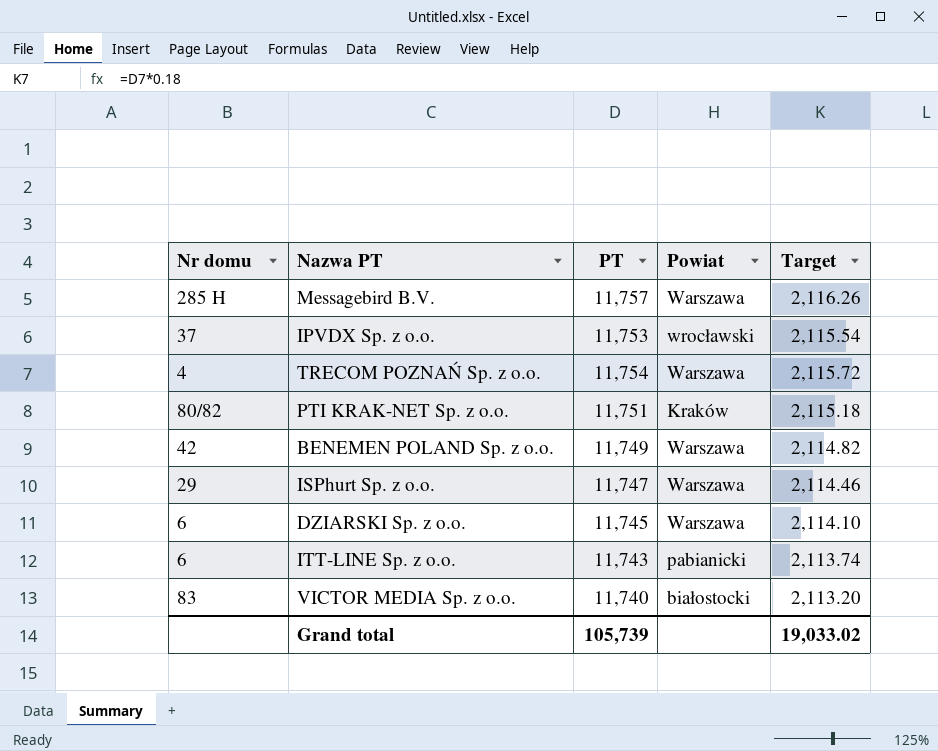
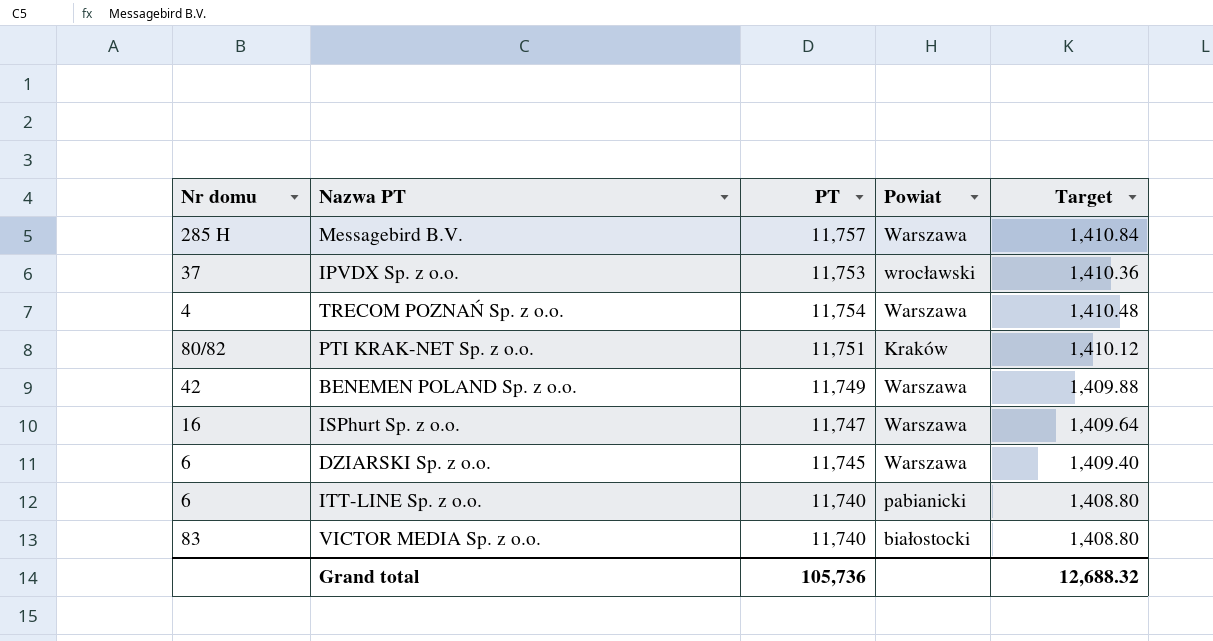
column Target | formula: [PT] * 0.18 -> [PT] * 0.12
ISPhurt Sp. z o.o. | Nr domu: 29 -> 16
ITT-LINE Sp. z o.o. | PT: 11,743 -> 11,740
Grand total | PT: 105,739 -> 105,736
Grand total | Target: 19,033.02 -> 12,688.32

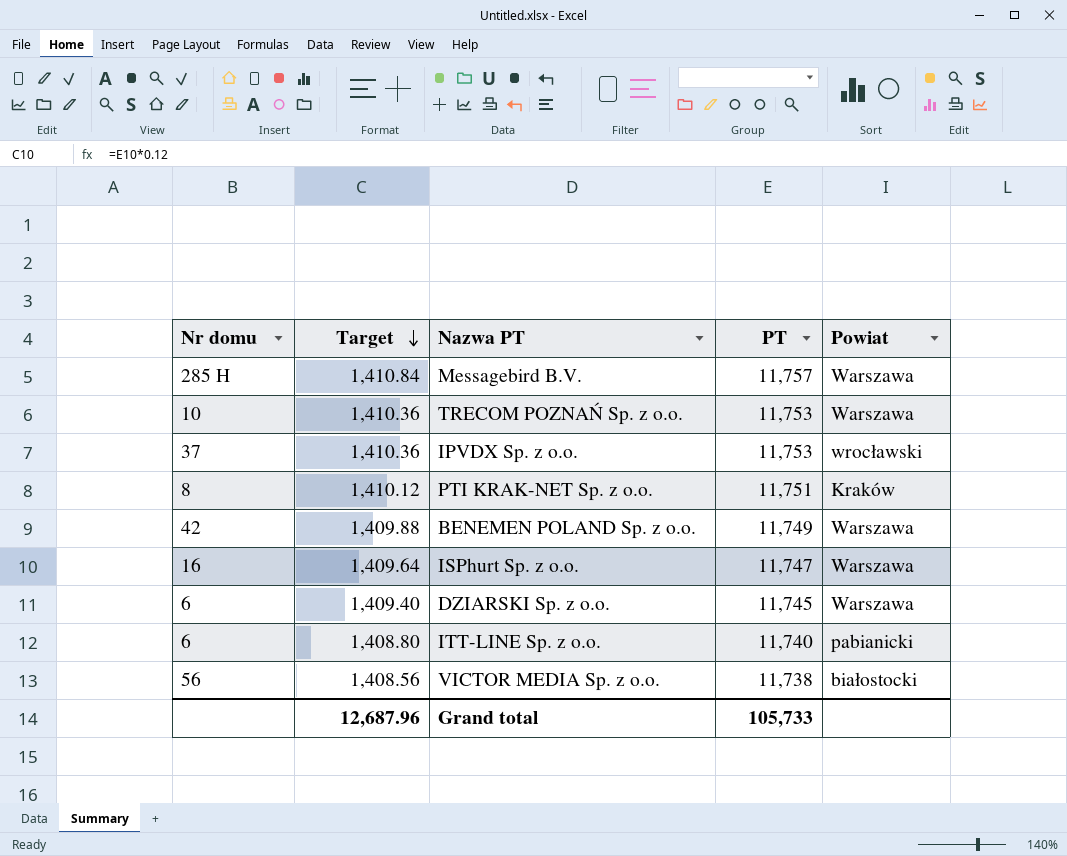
row order: none -> Target descending
column Target | position: 5 -> 2
TRECOM POZNAŃ Sp. z o.o. | Nr domu: 4 -> 10
TRECOM POZNAŃ Sp. z o.o. | Target: 1,410.48 -> 1,410.36
TRECOM POZNAŃ Sp. z o.o. | PT: 11,754 -> 11,753
PTI KRAK-NET Sp. z o.o. | Nr domu: 80/82 -> 8
VICTOR MEDIA Sp. z o.o. | Nr domu: 83 -> 56
VICTOR MEDIA Sp. z o.o. | Target: 1,408.80 -> 1,408.56
VICTOR MEDIA Sp. z o.o. | PT: 11,740 -> 11,738
Grand total | Target: 12,688.32 -> 12,687.96
Grand total | PT: 105,736 -> 105,733

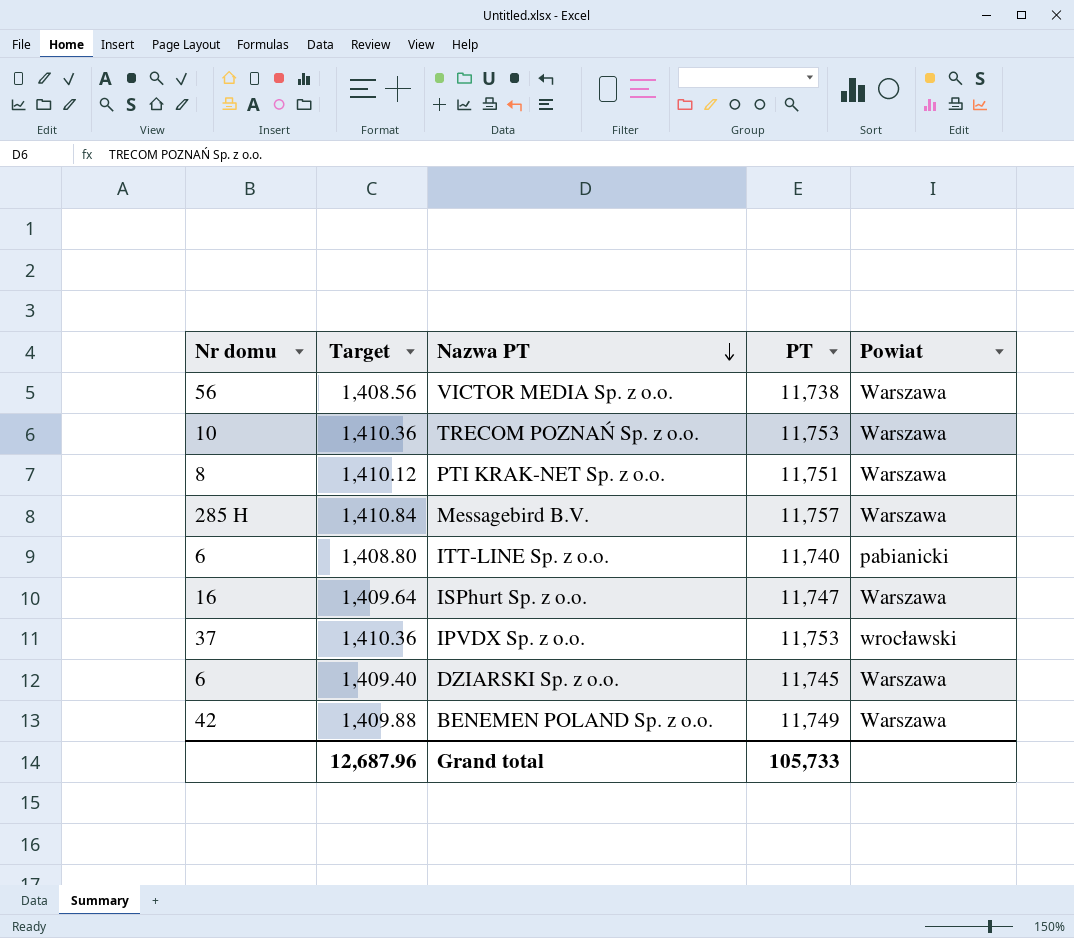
row order: Target descending -> Nazwa PT descending
VICTOR MEDIA Sp. z o.o. | Powiat: białostocki -> Warszawa
PTI KRAK-NET Sp. z o.o. | Powiat: Kraków -> Warszawa

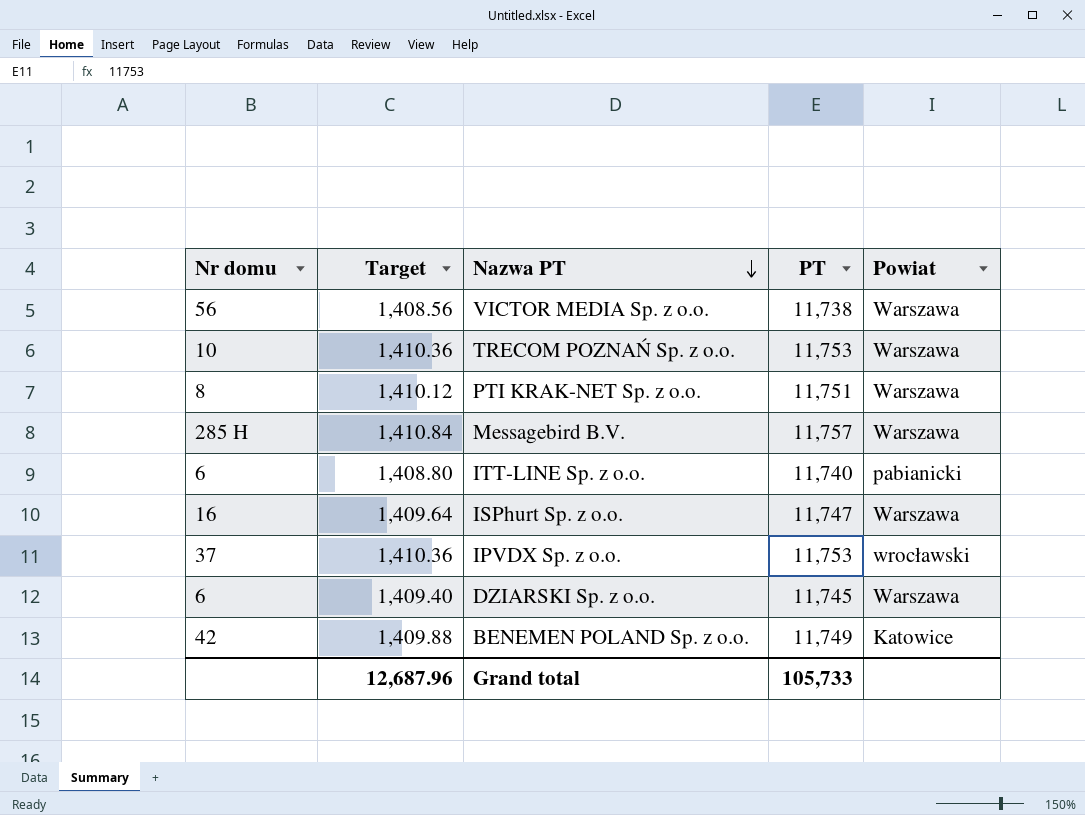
BENEMEN POLAND Sp. z o.o. | Powiat: Warszawa -> Katowice

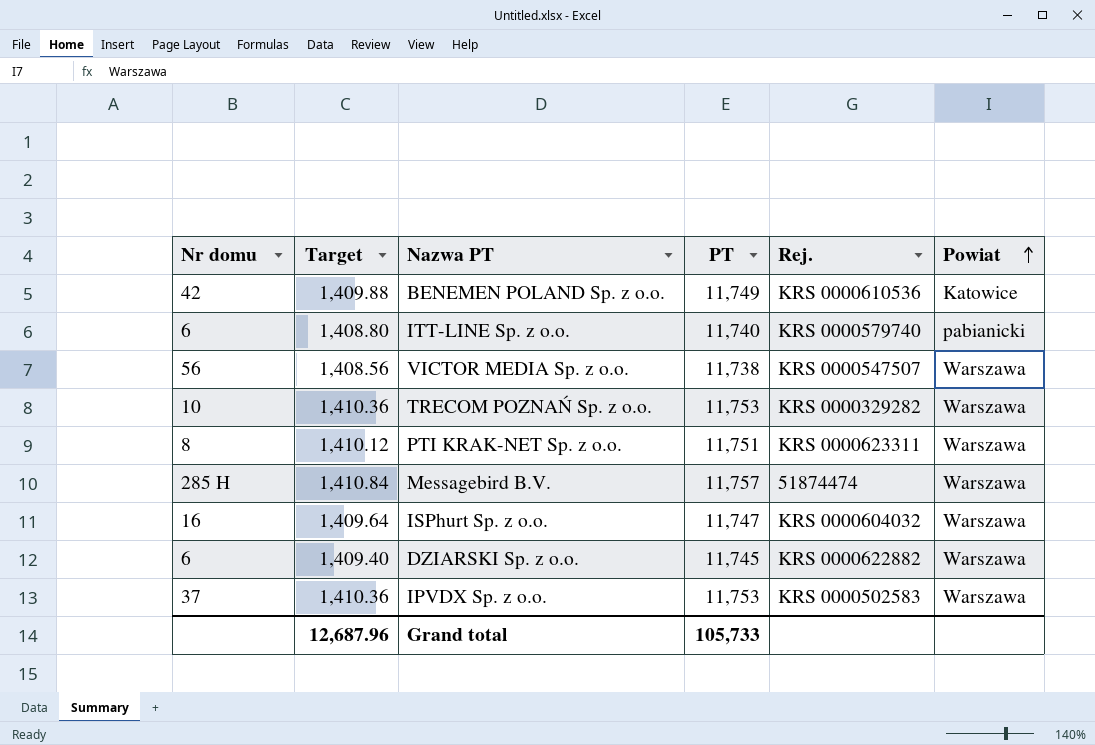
row order: Nazwa PT descending -> Powiat ascending
column Rej. | position: none -> 5
IPVDX Sp. z o.o. | Powiat: wrocławski -> Warszawa

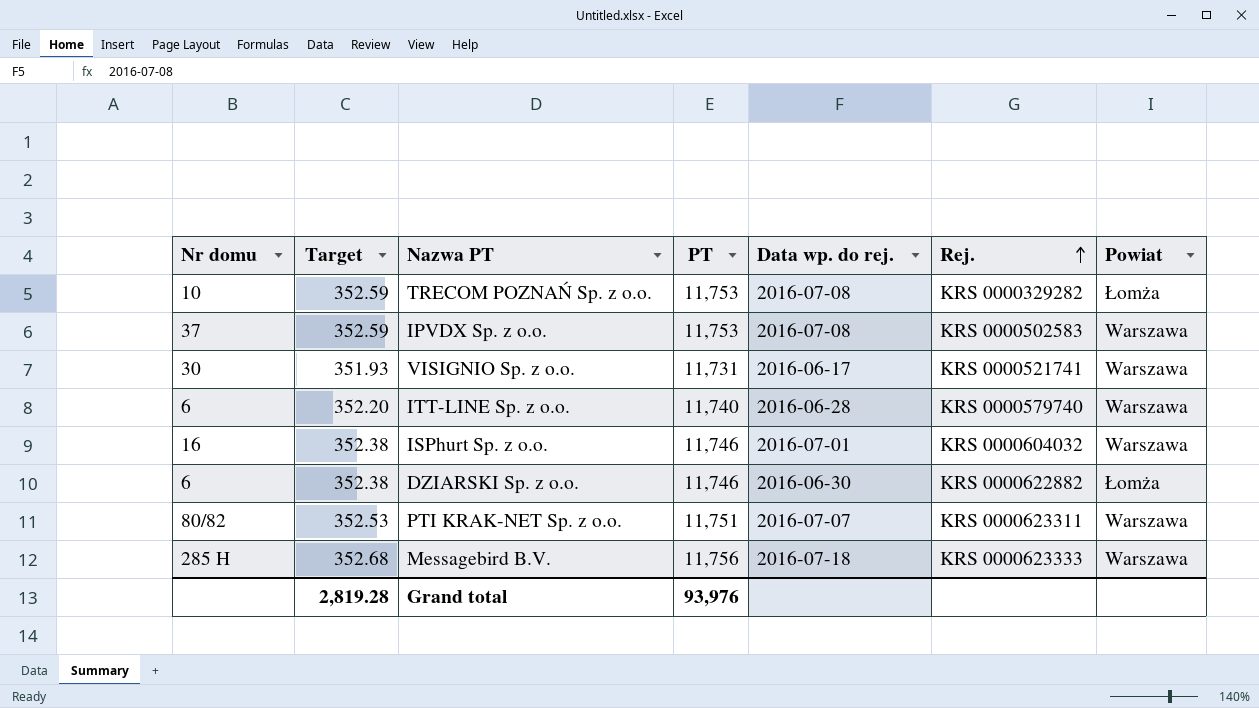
row order: Powiat ascending -> Rej. ascending
column Target | formula: [PT] * 0.12 -> [PT] * 0.03
column Data wp. do rej. | position: none -> 5
row BENEMEN POLAND Sp. z o.o.: 42 | 1,409.88 | 11,749 | KRS 0000610536 | Katowice -> none
row VICTOR MEDIA Sp. z o.o.: 56 | 1,408.56 | 11,738 | KRS 0000547507 | Warszawa -> none
TRECOM POZNAŃ Sp. z o.o. | Powiat: Warszawa -> Łomża
row VISIGNIO Sp. z o.o.: none -> 30 | 351.93 | 11,731 | 2016-06-17 | KRS 0000521741 | Warszawa
ITT-LINE Sp. z o.o. | Powiat: pabianicki -> Warszawa
ISPhurt Sp. z o.o. | PT: 11,747 -> 11,746
DZIARSKI Sp. z o.o. | PT: 11,745 -> 11,746
DZIARSKI Sp. z o.o. | Powiat: Warszawa -> Łomża
PTI KRAK-NET Sp. z o.o. | Nr domu: 8 -> 80/82
Messagebird B.V. | PT: 11,757 -> 11,756
Messagebird B.V. | Rej.: 51874474 -> KRS 0000623333
Grand total | Target: 12,687.96 -> 2,819.28
Grand total | PT: 105,733 -> 93,976

